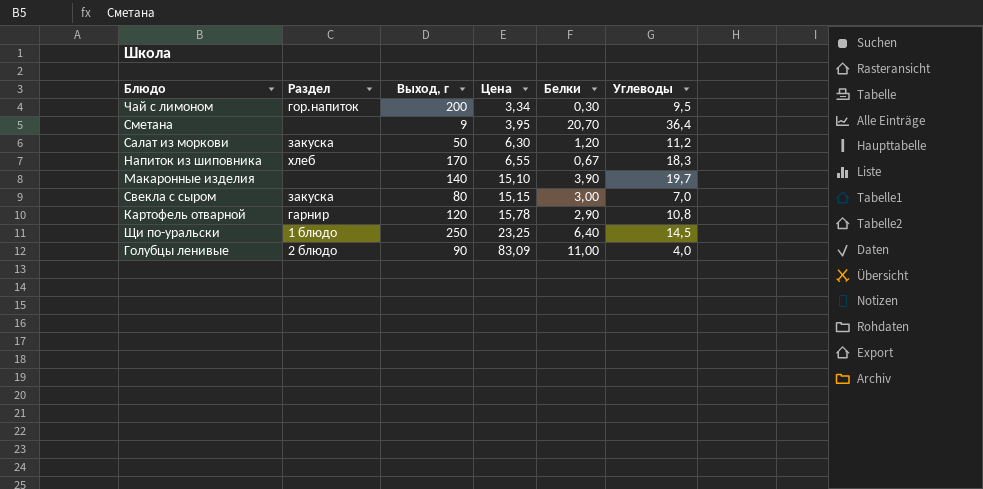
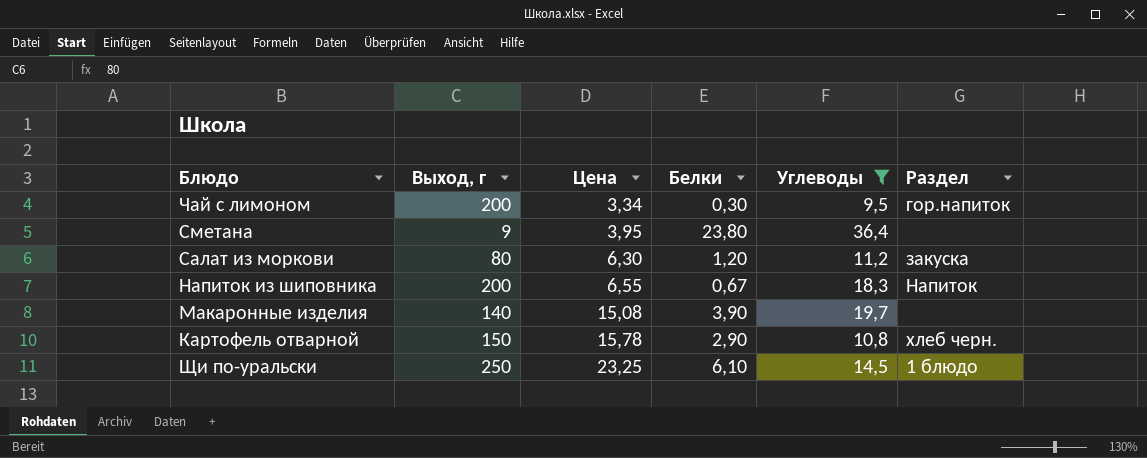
filter: none -> Углеводы >= 9,5
column Раздел | position: 2 -> 6
Сметана | Белки: 20,70 -> 23,80
Салат из моркови | Выход, г: 50 -> 80
Напиток из шиповника | Выход, г: 170 -> 200
Напиток из шиповника | Раздел: хлеб -> Напиток
Макаронные изделия | Цена: 15,10 -> 15,08
Картофель отварной | Выход, г: 120 -> 150
Картофель отварной | Раздел: гарнир -> хлеб черн.
Щи по-уральски | Белки: 6,40 -> 6,10

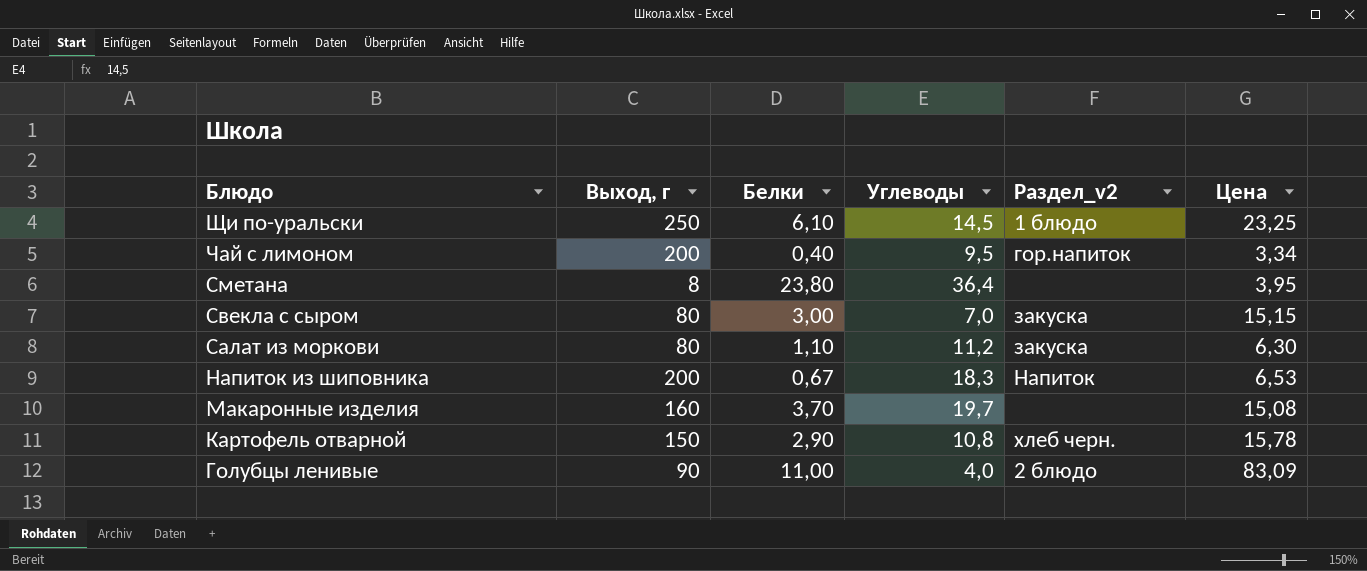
filter: Углеводы >= 9,5 -> none
row order: Цена ascending -> Блюдо descending
column name: Раздел -> Раздел_v2
column Цена | position: 3 -> 6
Чай с лимоном | Белки: 0,30 -> 0,40
Сметана | Выход, г: 9 -> 8
Салат из моркови | Белки: 1,20 -> 1,10
Напиток из шиповника | Цена: 6,55 -> 6,53
Макаронные изделия | Выход, г: 140 -> 160
Макаронные изделия | Белки: 3,90 -> 3,70

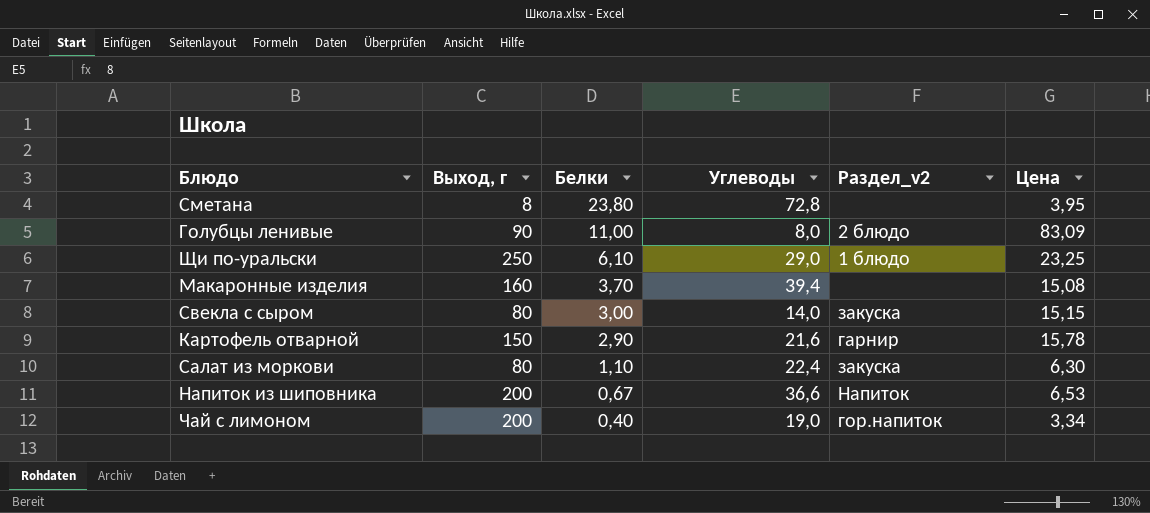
row order: Блюдо descending -> Белки descending
Сметана | Углеводы: 36,4 -> 72,8
Голубцы ленивые | Углеводы: 4,0 -> 8,0
Щи по-уральски | Углеводы: 14,5 -> 29,0
Макаронные изделия | Углеводы: 19,7 -> 39,4
Свекла с сыром | Углеводы: 7,0 -> 14,0
Картофель отварной | Углеводы: 10,8 -> 21,6
Картофель отварной | Раздел_v2: хлеб черн. -> гарнир
Салат из моркови | Углеводы: 11,2 -> 22,4
Напиток из шиповника | Углеводы: 18,3 -> 36,6
Чай с лимоном | Углеводы: 9,5 -> 19,0

